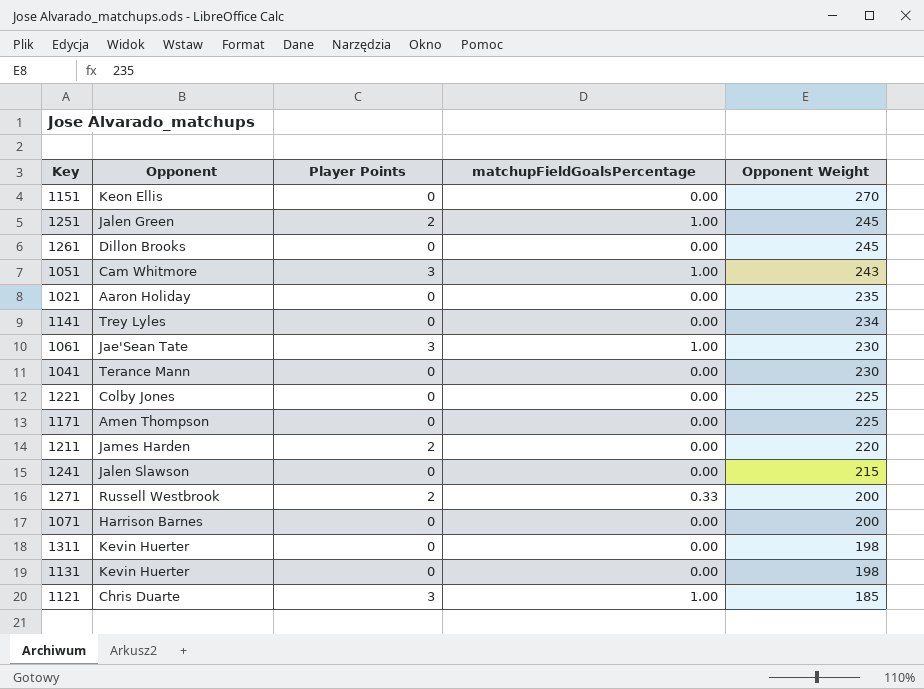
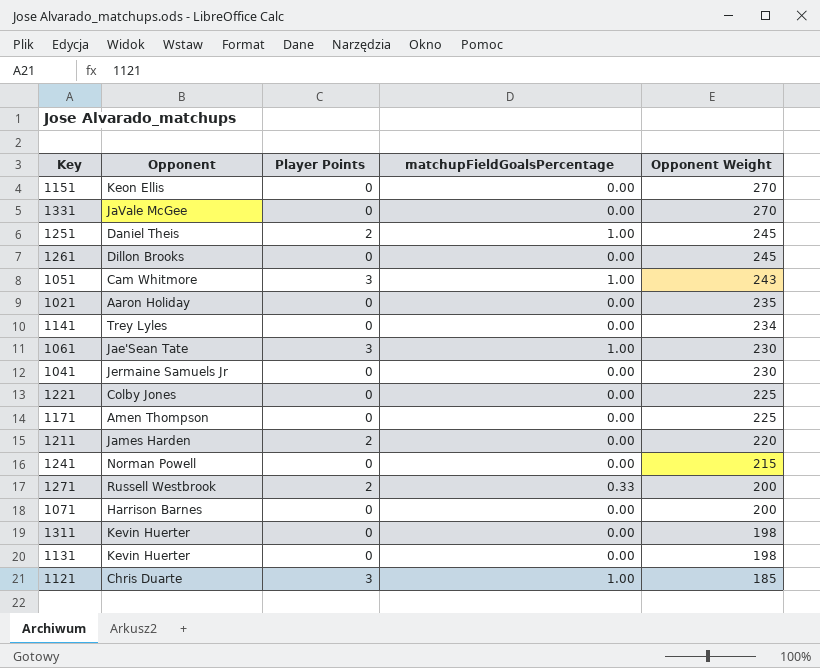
row 1331: none -> JaVale McGee | 0 | 0.00 | 270
1251 | Opponent: Jalen Green -> Daniel Theis
1041 | Opponent: Terance Mann -> Jermaine Samuels Jr
1241 | Opponent: Jalen Slawson -> Norman Powell

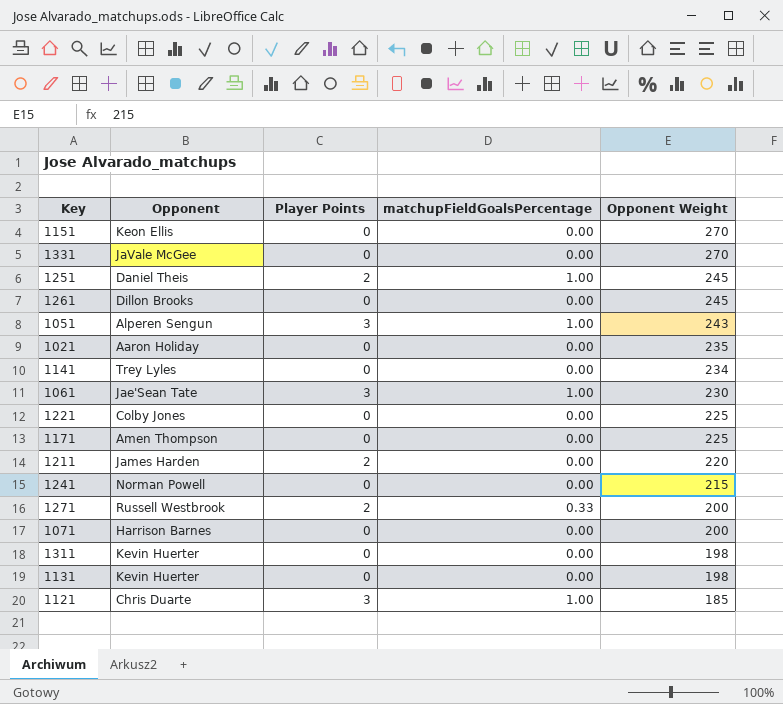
row 1041: Jermaine Samuels Jr | 0 | 0.00 | 230 -> none
1051 | Opponent: Cam Whitmore -> Alperen Sengun

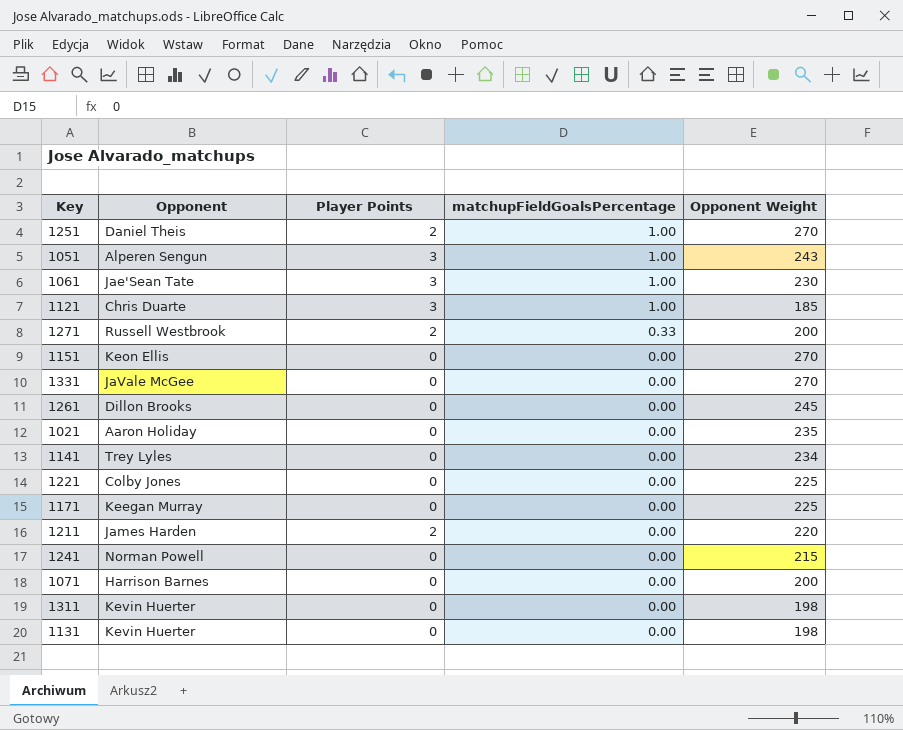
row order: Opponent Weight descending -> matchupFieldGoalsPercentage descending
1251 | Opponent Weight: 245 -> 270
1171 | Opponent: Amen Thompson -> Keegan Murray

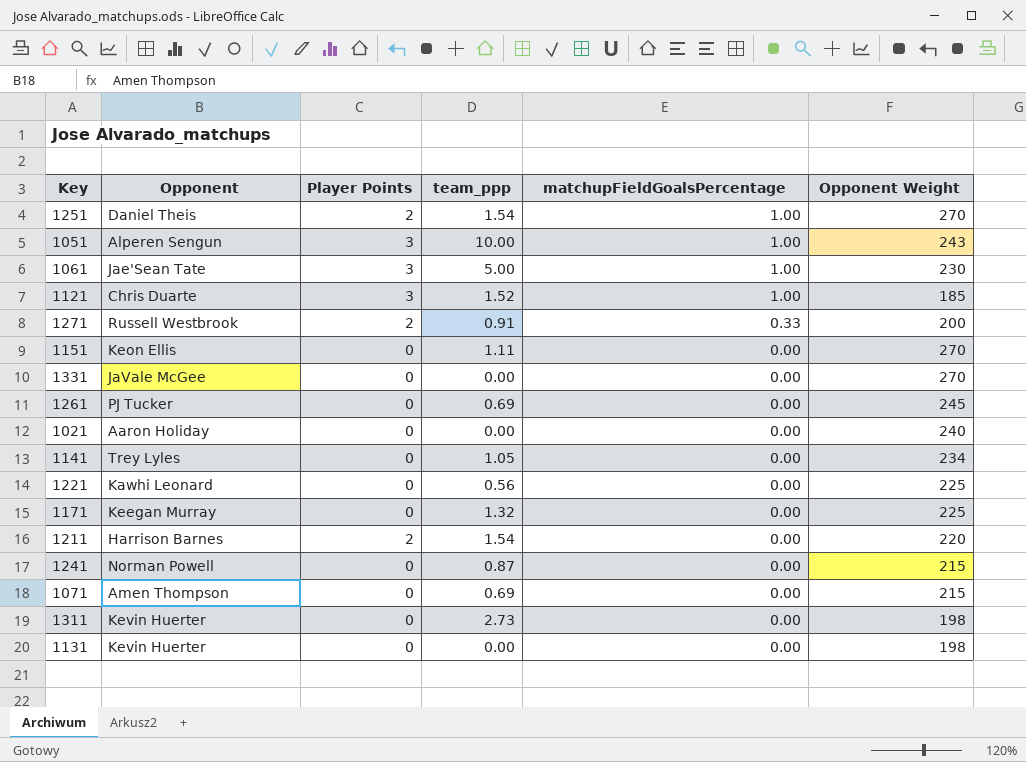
column team_ppp | position: none -> 4
1261 | Opponent: Dillon Brooks -> PJ Tucker
1021 | Opponent Weight: 235 -> 240
1221 | Opponent: Colby Jones -> Kawhi Leonard
1211 | Opponent: James Harden -> Harrison Barnes
1071 | Opponent: Harrison Barnes -> Amen Thompson
1071 | Opponent Weight: 200 -> 215

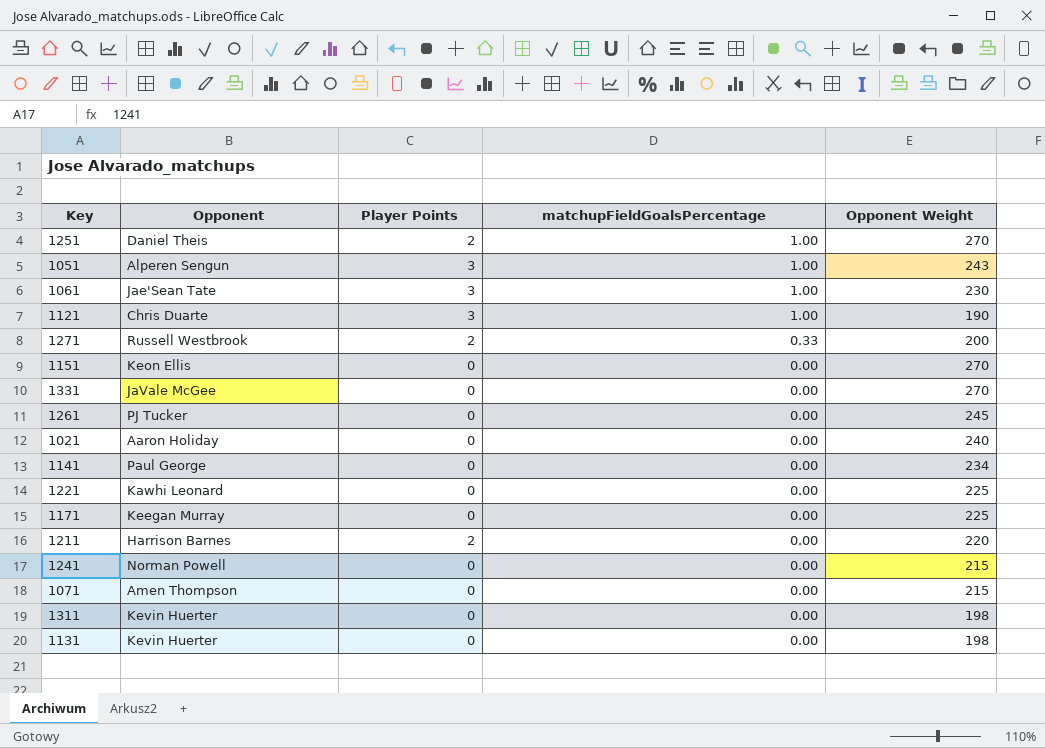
column team_ppp | position: 4 -> none
1121 | Opponent Weight: 185 -> 190
1141 | Opponent: Trey Lyles -> Paul George

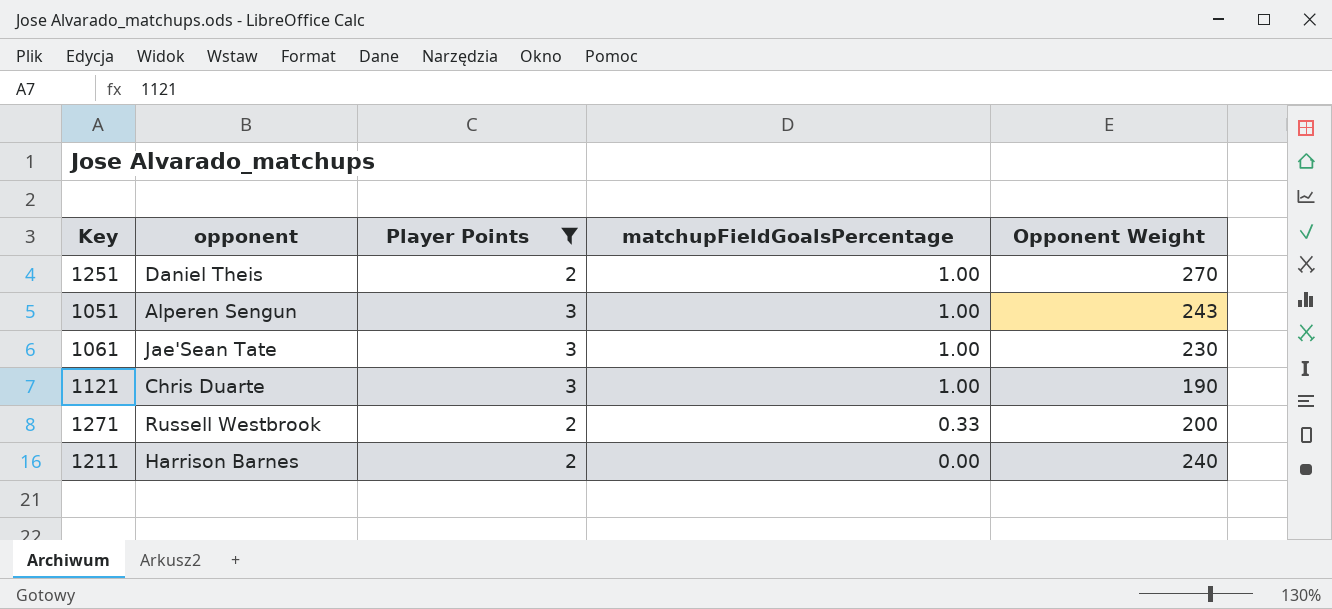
filter: none -> Player Points != 0
column name: Opponent -> opponent
1211 | Opponent Weight: 220 -> 240

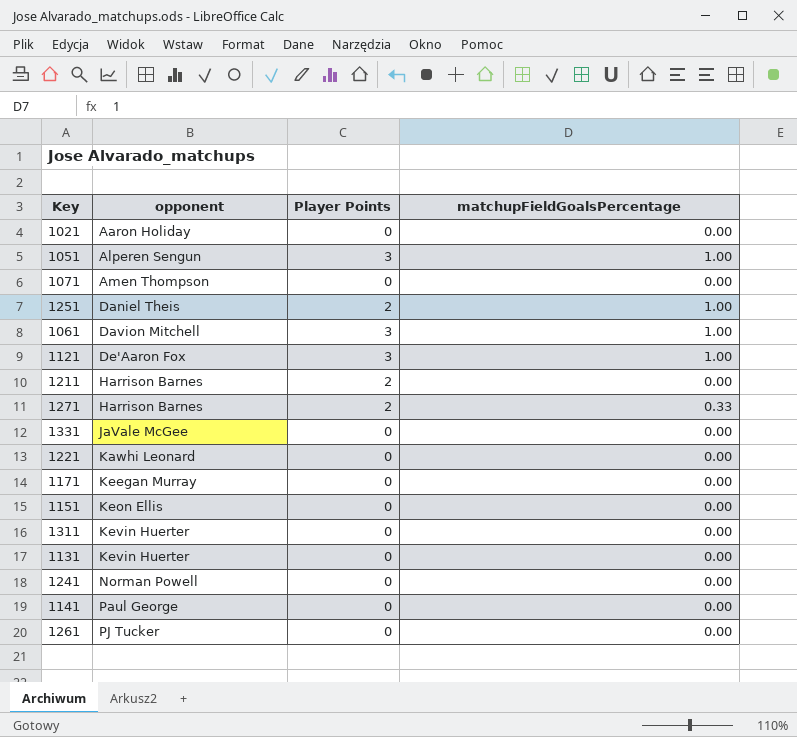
filter: Player Points != 0 -> none
row order: matchupFieldGoalsPercentage descending -> opponent ascending
column Opponent Weight | position: 5 -> none
1061 | opponent: Jae'Sean Tate -> Davion Mitchell
1121 | opponent: Chris Duarte -> De'Aaron Fox
1271 | opponent: Russell Westbrook -> Harrison Barnes

